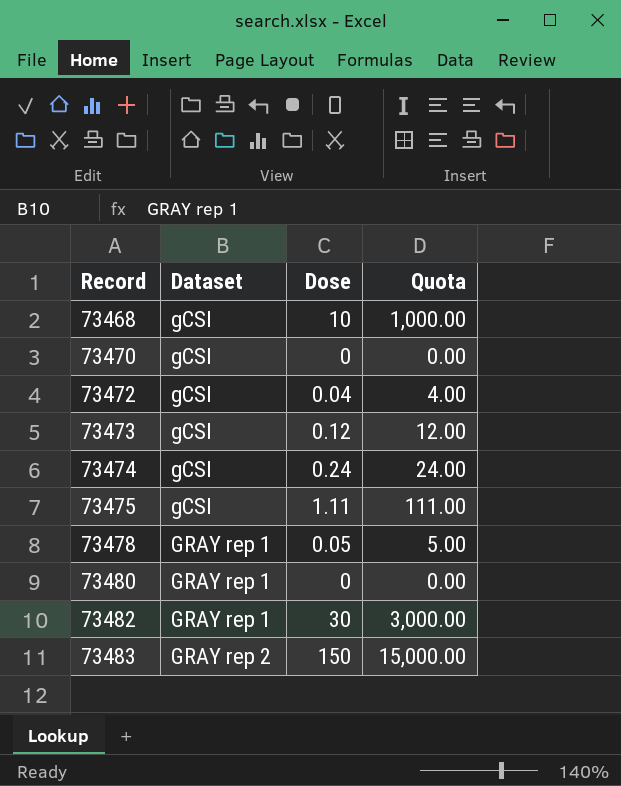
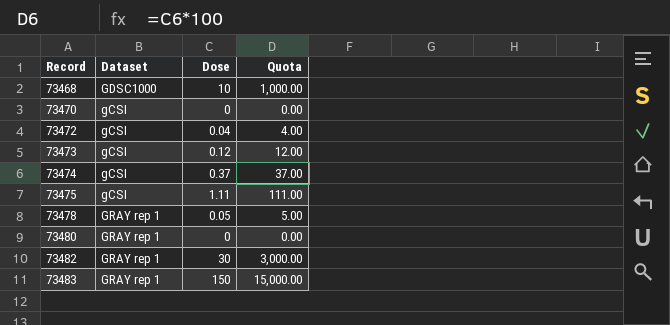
73468 | Dataset: gCSI -> GDSC1000
73474 | Dose: 0.24 -> 0.37
73474 | Quota: 24.00 -> 37.00
73483 | Dataset: GRAY rep 2 -> GRAY rep 1

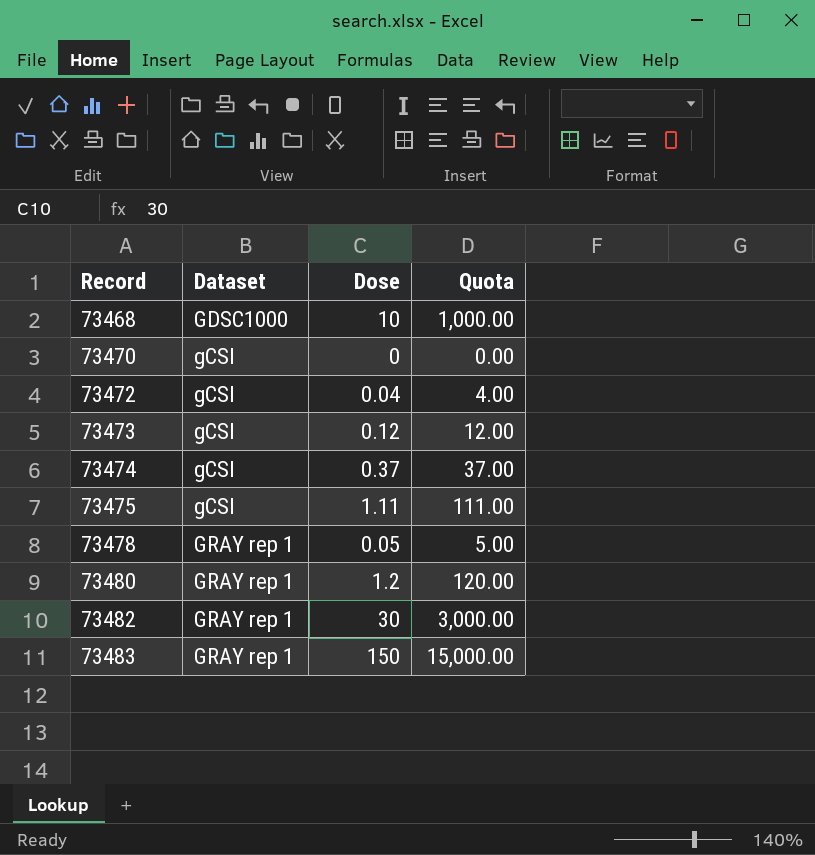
73480 | Dose: 0 -> 1.2
73480 | Quota: 0.00 -> 120.00

